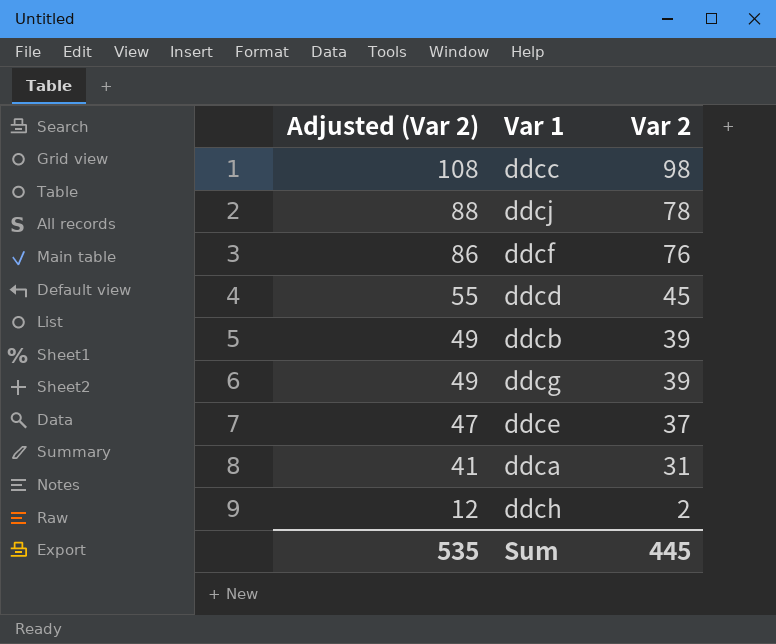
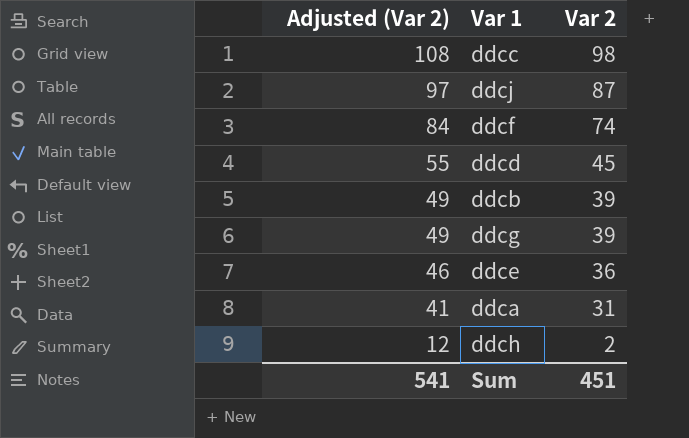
ddcj | Adjusted (Var 2): 88 -> 97
ddcj | Var 2: 78 -> 87
ddcf | Adjusted (Var 2): 86 -> 84
ddcf | Var 2: 76 -> 74
ddce | Adjusted (Var 2): 47 -> 46
ddce | Var 2: 37 -> 36
Sum | Adjusted (Var 2): 535 -> 541
Sum | Var 2: 445 -> 451

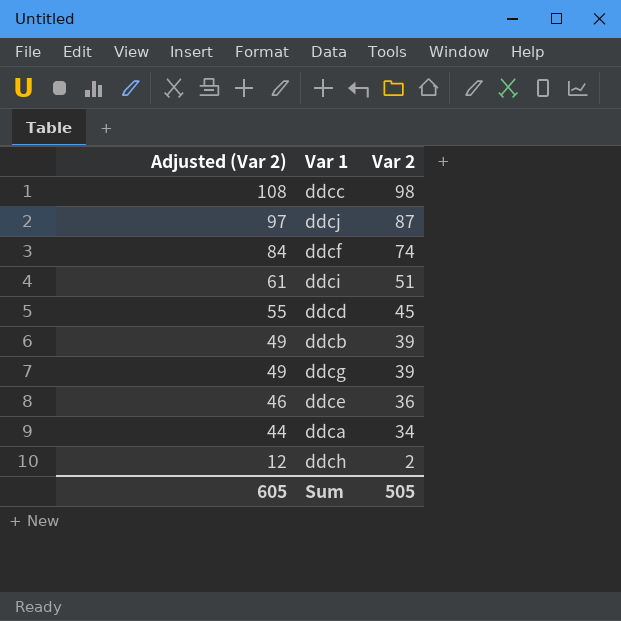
row ddci: none -> 61 | 51
ddca | Adjusted (Var 2): 41 -> 44
ddca | Var 2: 31 -> 34
Sum | Adjusted (Var 2): 541 -> 605
Sum | Var 2: 451 -> 505

